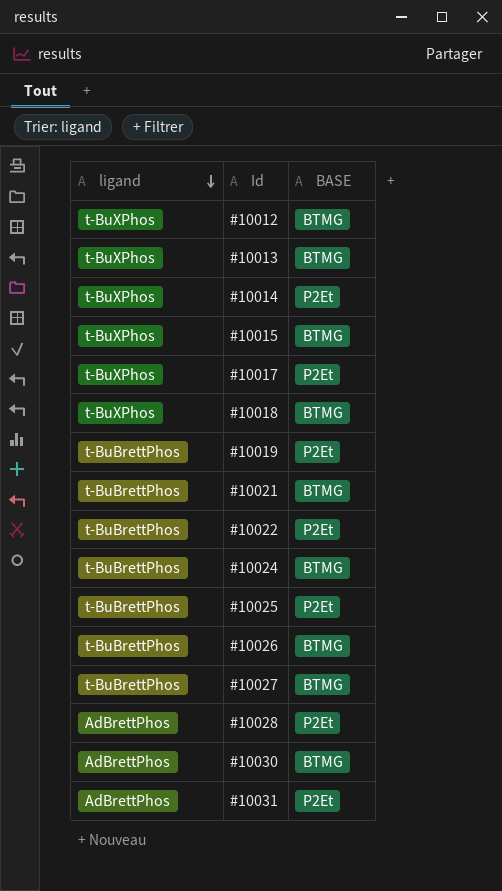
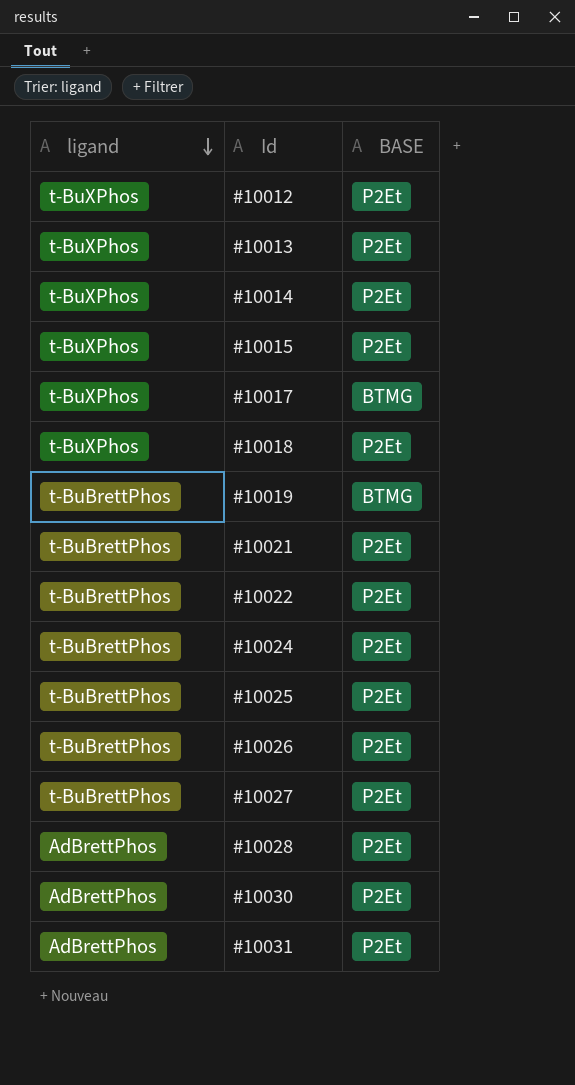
#10012 | BASE: BTMG -> P2Et
#10013 | BASE: BTMG -> P2Et
#10015 | BASE: BTMG -> P2Et
#10017 | BASE: P2Et -> BTMG
#10018 | BASE: BTMG -> P2Et
#10019 | BASE: P2Et -> BTMG
#10021 | BASE: BTMG -> P2Et
#10024 | BASE: BTMG -> P2Et
#10026 | BASE: BTMG -> P2Et
#10027 | BASE: BTMG -> P2Et
#10030 | BASE: BTMG -> P2Et

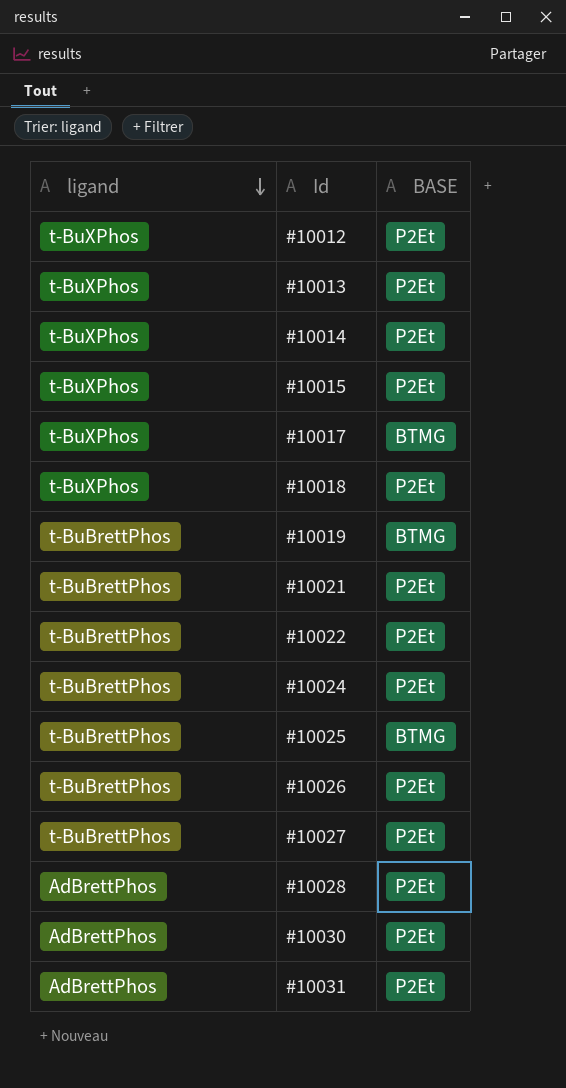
#10025 | BASE: P2Et -> BTMG

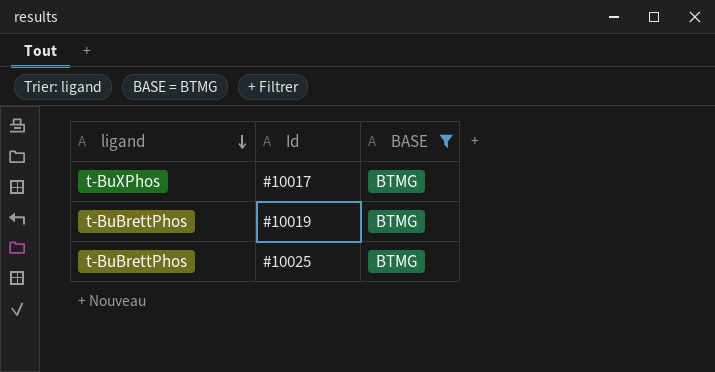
filter: none -> BASE = BTMG

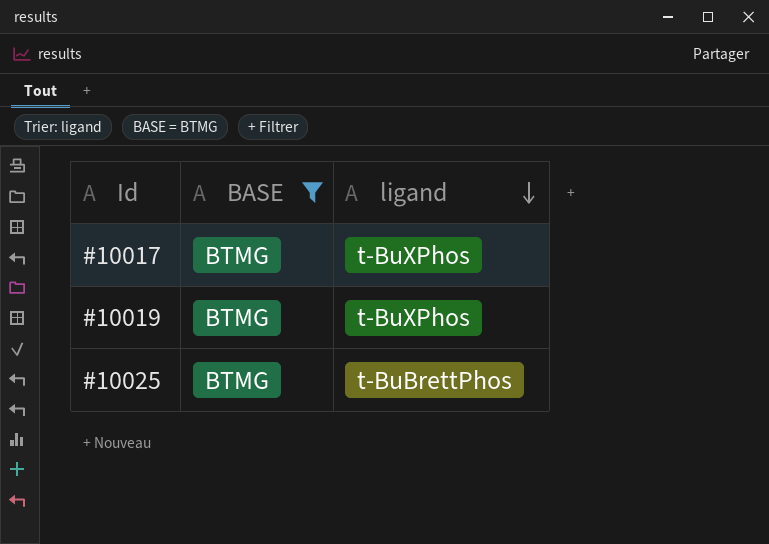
column ligand | position: 1 -> 3
#10019 | ligand: t-BuBrettPhos -> t-BuXPhos

